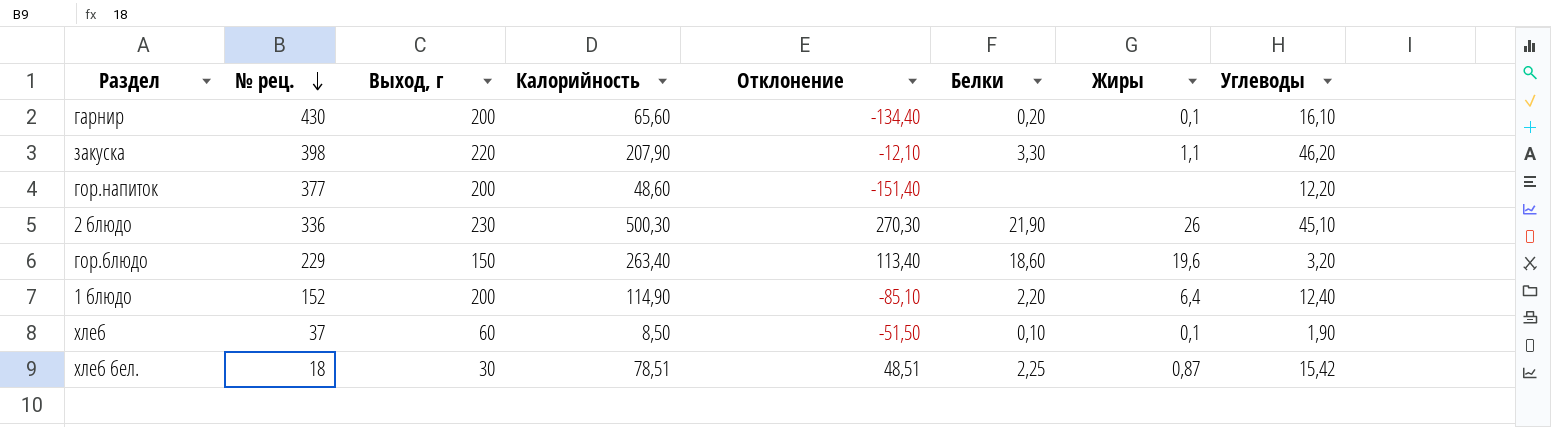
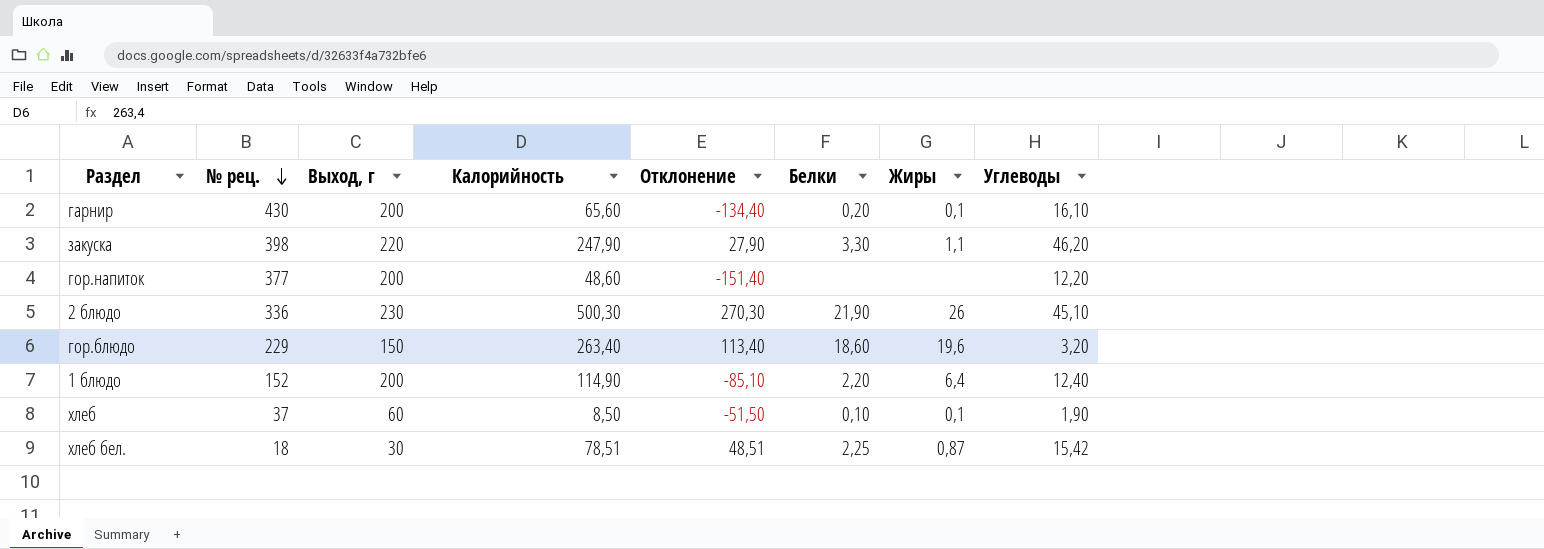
закуска | Калорийность: 207,90 -> 247,90
закуска | Отклонение: -12,10 -> 27,90

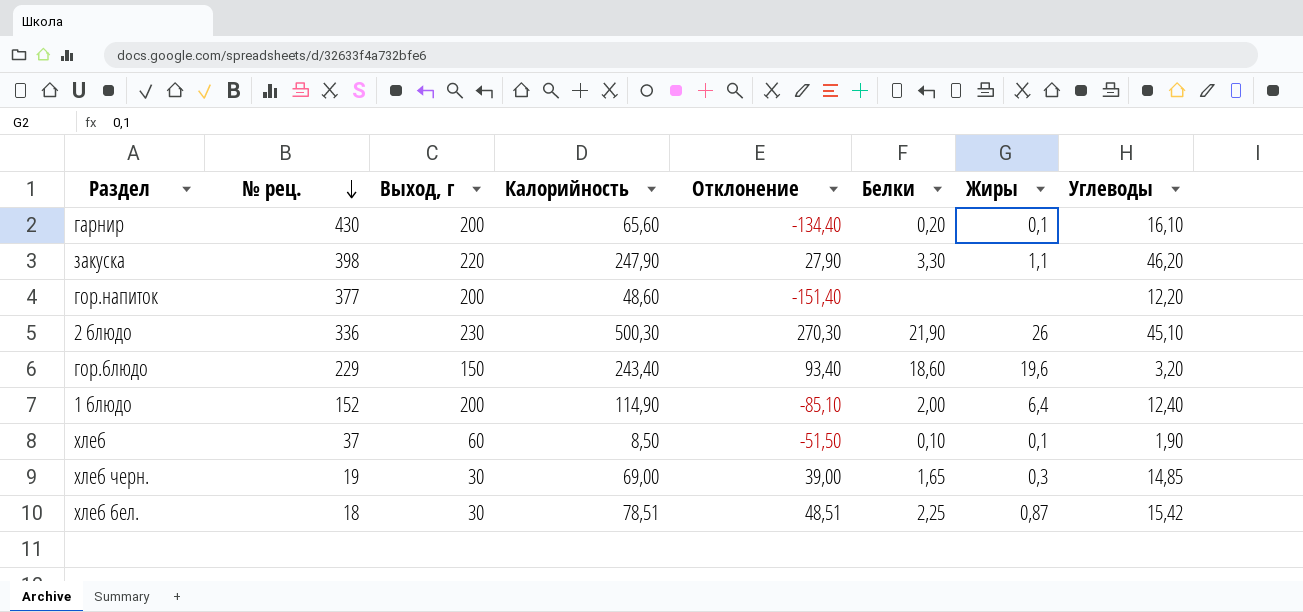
гор.блюдо | Калорийность: 263,40 -> 243,40
гор.блюдо | Отклонение: 113,40 -> 93,40
1 блюдо | Белки: 2,20 -> 2,00
row хлеб черн.: none -> 19 | 30 | 69,00 | 39,00 | 1,65 | 0,3 | 14,85

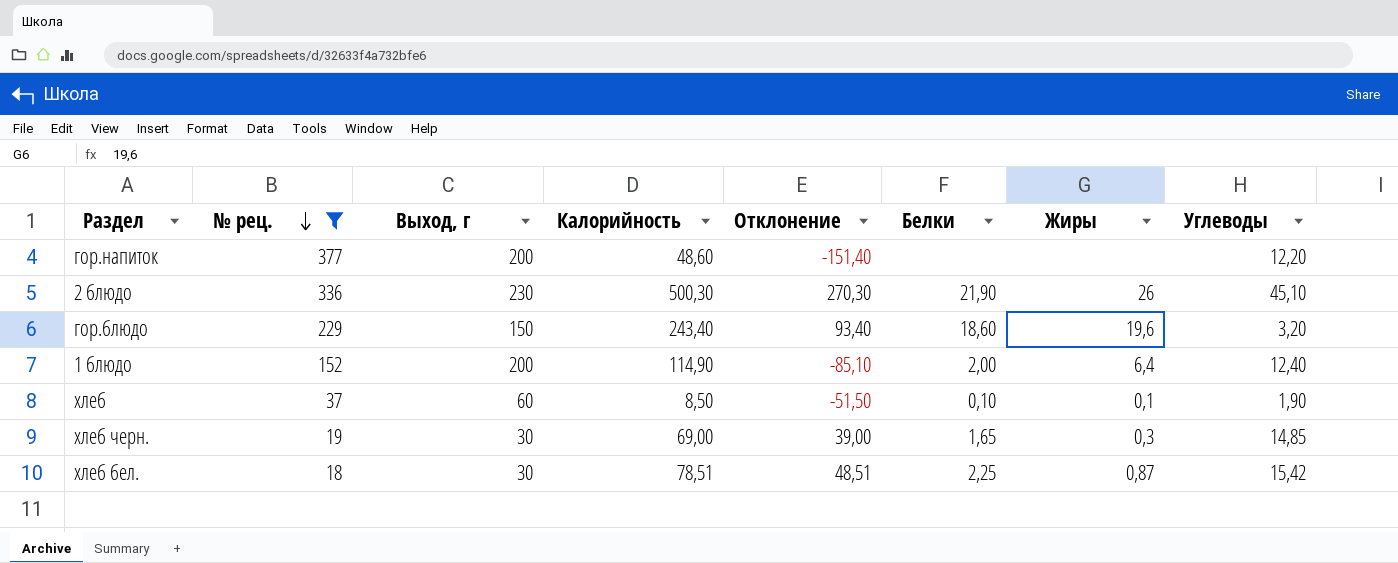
filter: none -> № рец. <= 377

